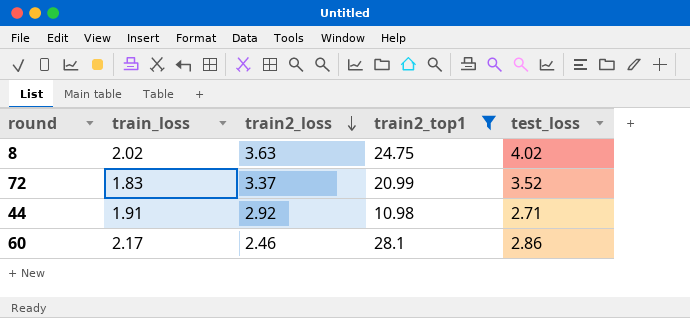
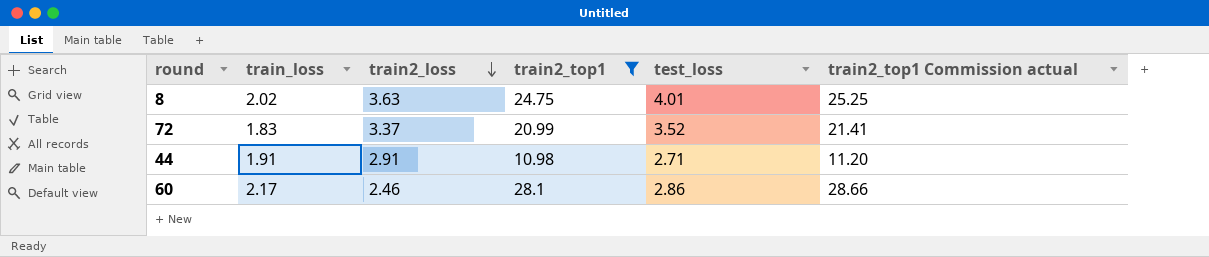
column train2_top1 Commission actual | formula: none -> [train2_top1] * 1.02
8 | test_loss: 4.02 -> 4.01
44 | train2_loss: 2.92 -> 2.91

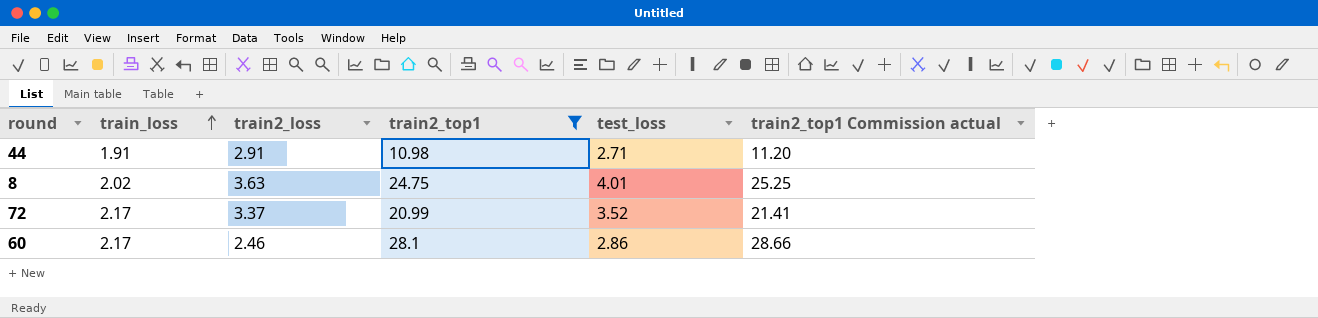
row order: train2_loss descending -> train_loss ascending
72 | train_loss: 1.83 -> 2.17

